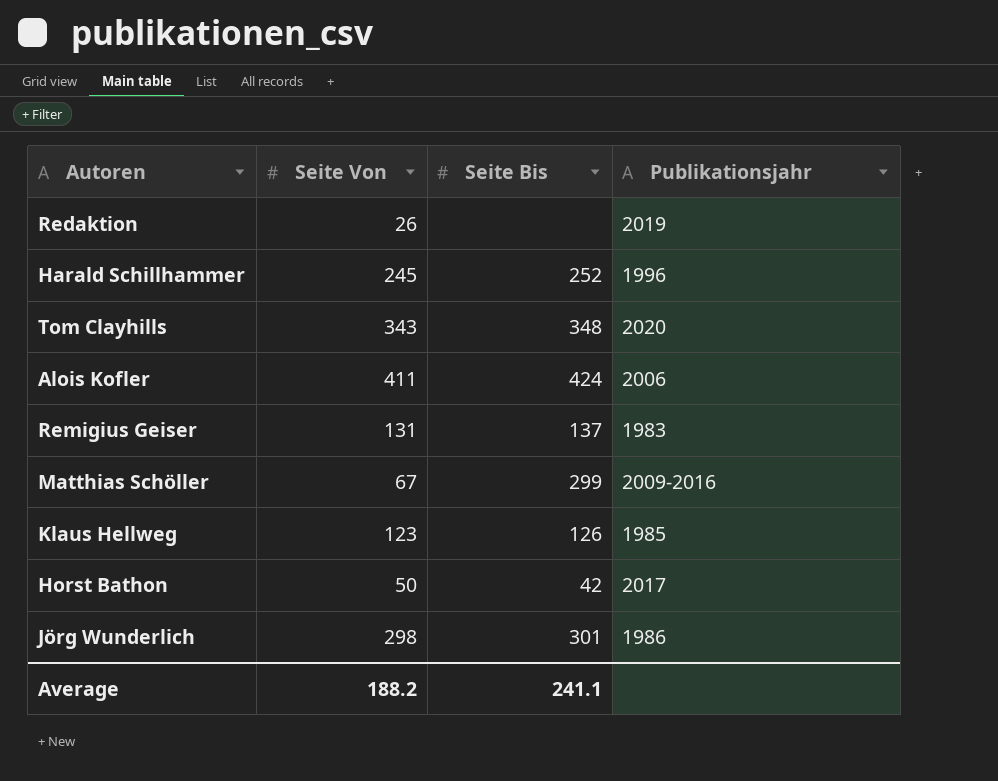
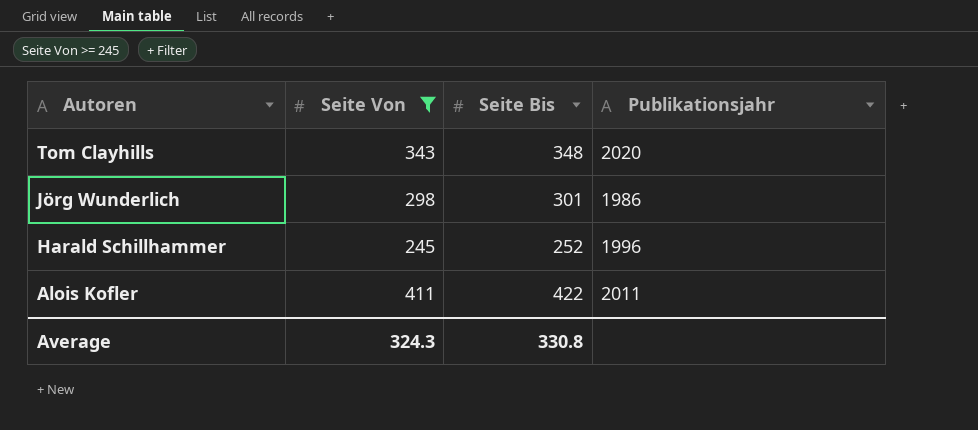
filter: none -> Seite Von >= 245
row order: none -> Autoren descending
Alois Kofler | Seite Bis: 424 -> 422
Alois Kofler | Publikationsjahr: 2006 -> 2011
Average | Seite Von: 188.2 -> 324.3
Average | Seite Bis: 241.1 -> 330.8

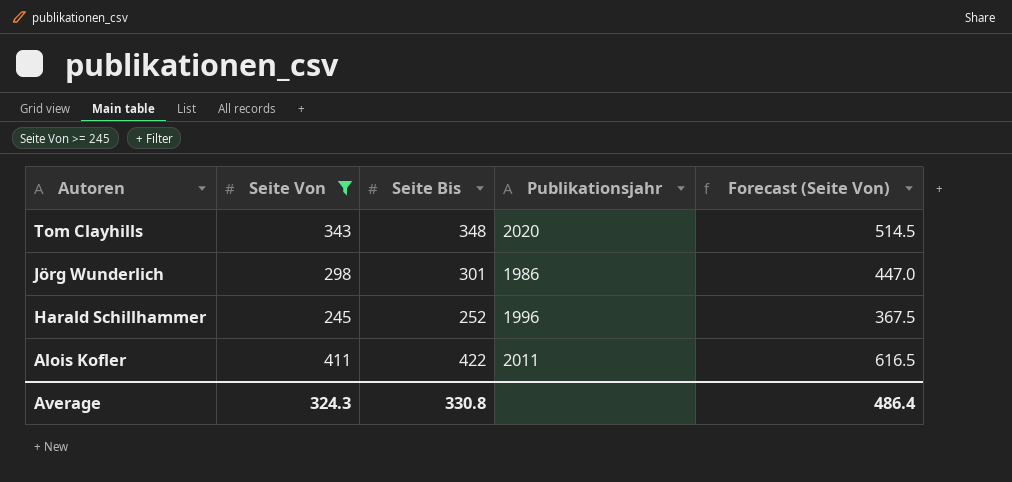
column Forecast (Seite Von) | formula: none -> [Seite Von] * 1.5

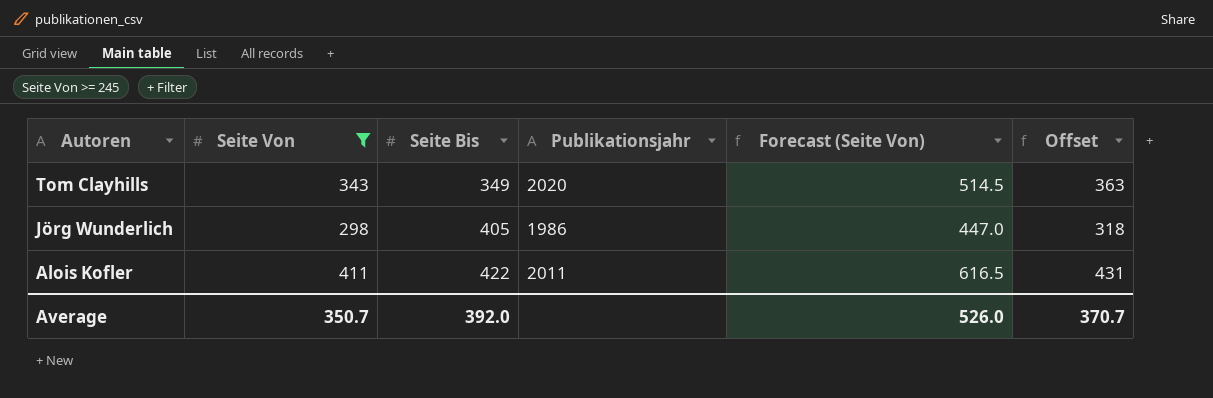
column Offset | formula: none -> [Seite Von] + 20
row Harald Schillhammer: 245 | 252 | 1996 | 367.5 -> none
Tom Clayhills | Seite Bis: 348 -> 349
Jörg Wunderlich | Seite Bis: 301 -> 405
Average | Seite Von: 324.3 -> 350.7
Average | Seite Bis: 330.8 -> 392.0
Average | Forecast (Seite Von): 486.4 -> 526.0

